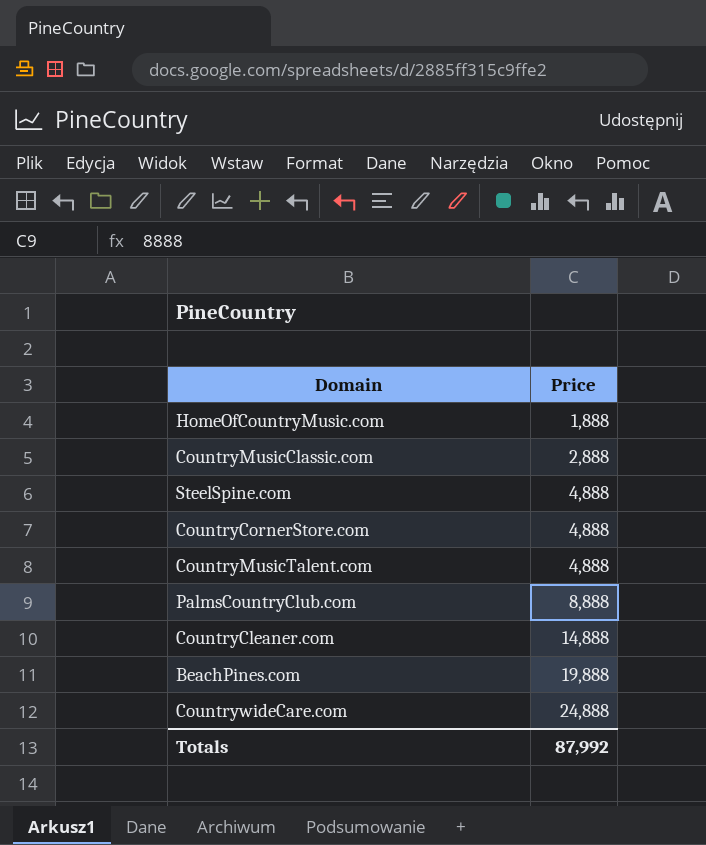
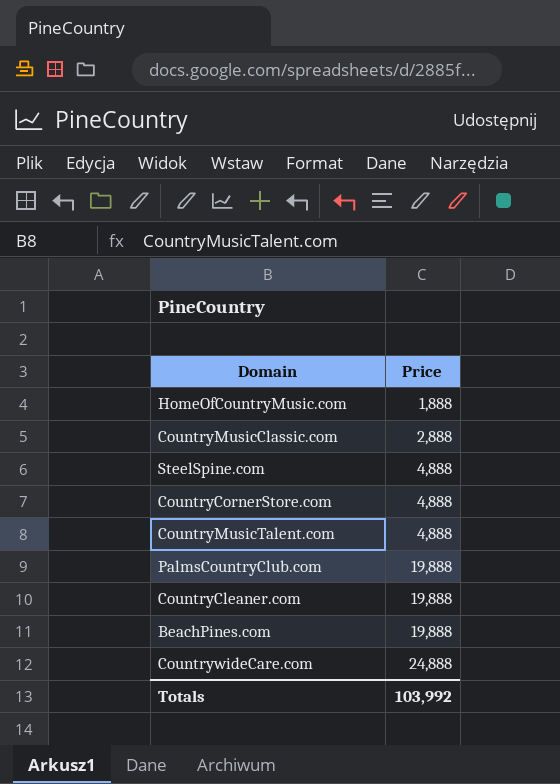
PalmsCountryClub.com | Price: 8,888 -> 19,888
CountryCleaner.com | Price: 14,888 -> 19,888
Totals | Price: 87,992 -> 103,992

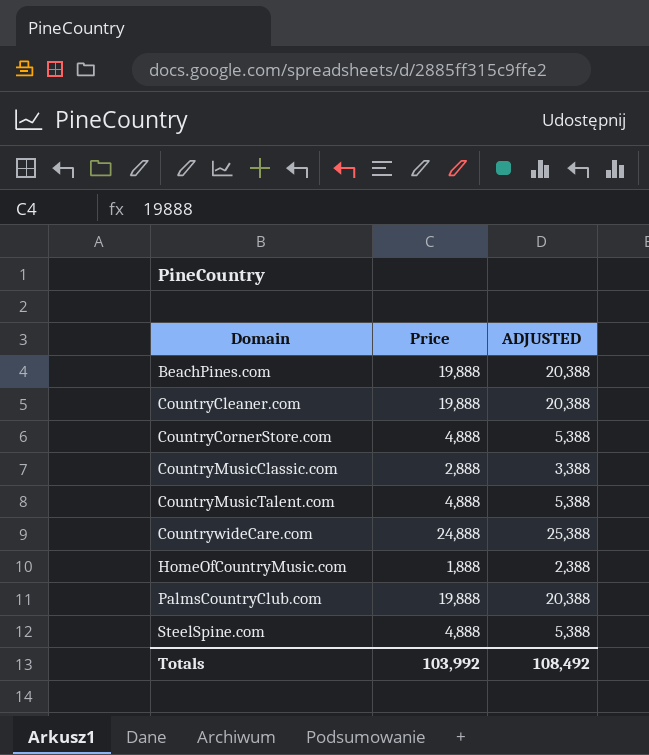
row order: Price ascending -> Domain ascending
column ADJUSTED | formula: none -> [Price] + 500

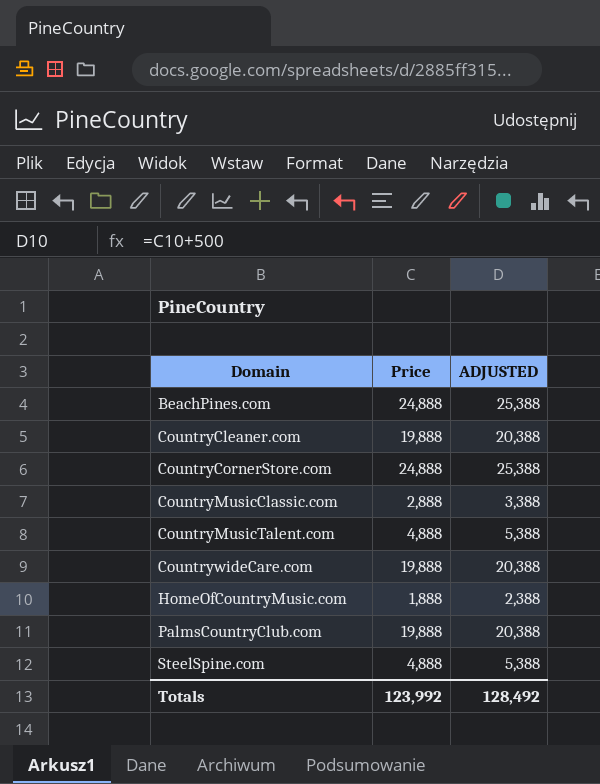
BeachPines.com | Price: 19,888 -> 24,888
BeachPines.com | ADJUSTED: 20,388 -> 25,388
CountryCornerStore.com | Price: 4,888 -> 24,888
CountryCornerStore.com | ADJUSTED: 5,388 -> 25,388
CountrywideCare.com | Price: 24,888 -> 19,888
CountrywideCare.com | ADJUSTED: 25,388 -> 20,388
Totals | Price: 103,992 -> 123,992
Totals | ADJUSTED: 108,492 -> 128,492

